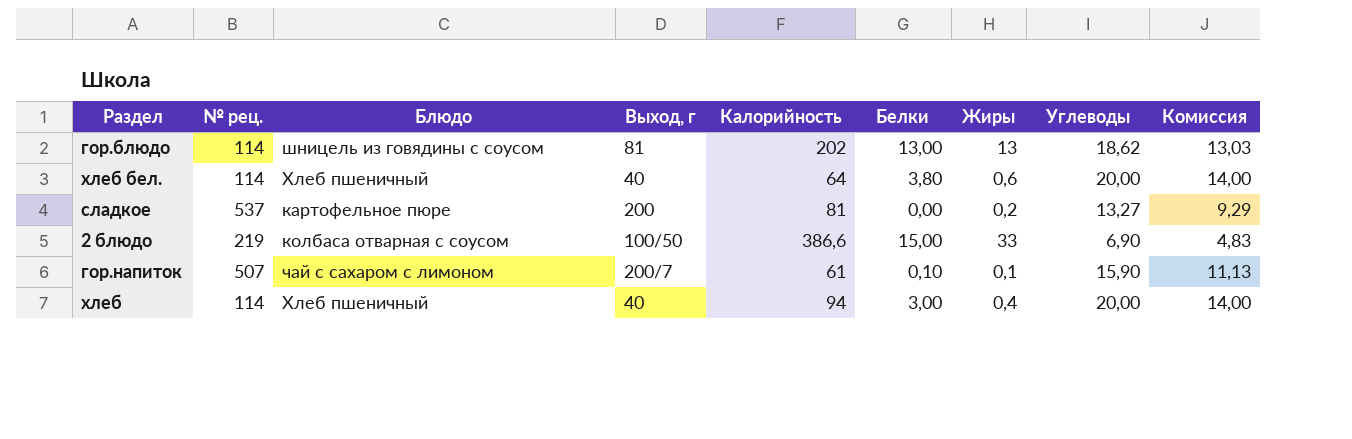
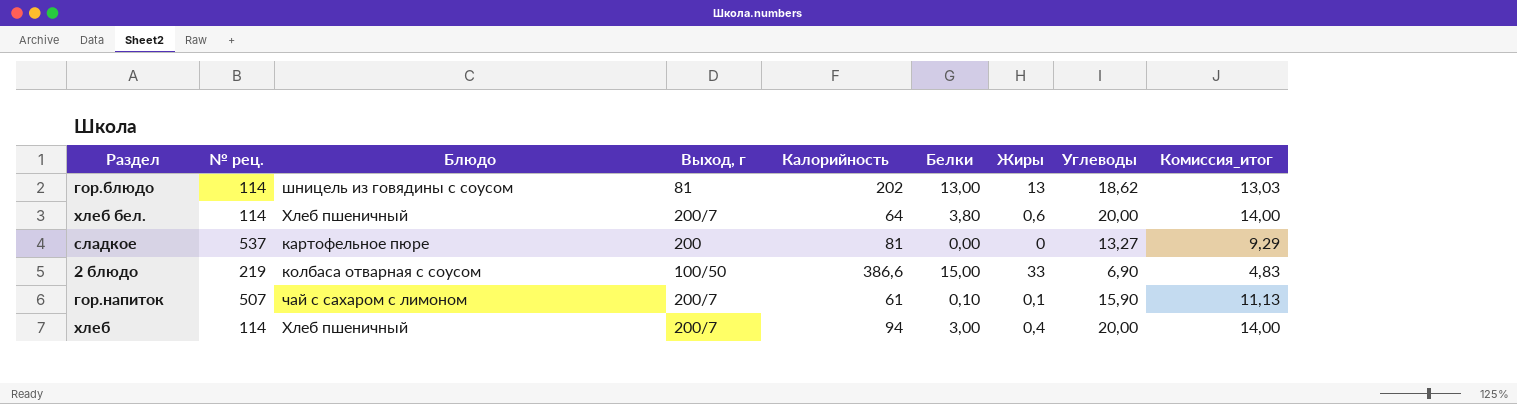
column name: Комиссия -> Комиссия_итог
хлеб бел. | Выход, г: 40 -> 200/7
сладкое | Жиры: 0,2 -> 0
хлеб | Выход, г: 40 -> 200/7

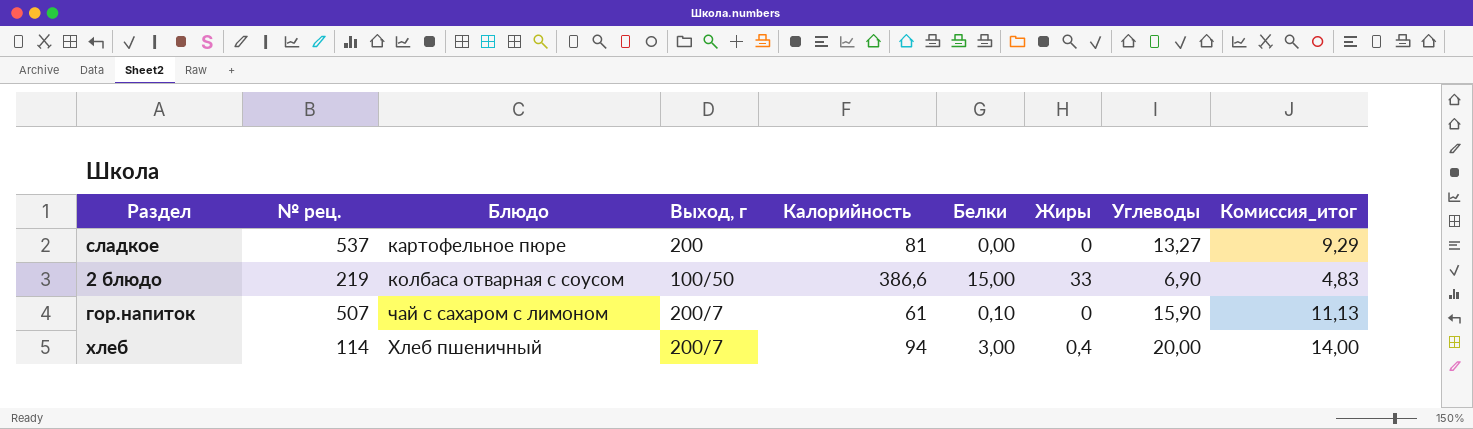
row гор.блюдо: 114 | шницель из говядины с соусом | 81 | 202 | 13,00 | 13 | 18,62 | 13,03 -> none
row хлеб бел.: 114 | Хлеб пшеничный | 200/7 | 64 | 3,80 | 0,6 | 20,00 | 14,00 -> none
гор.напиток | Жиры: 0,1 -> 0

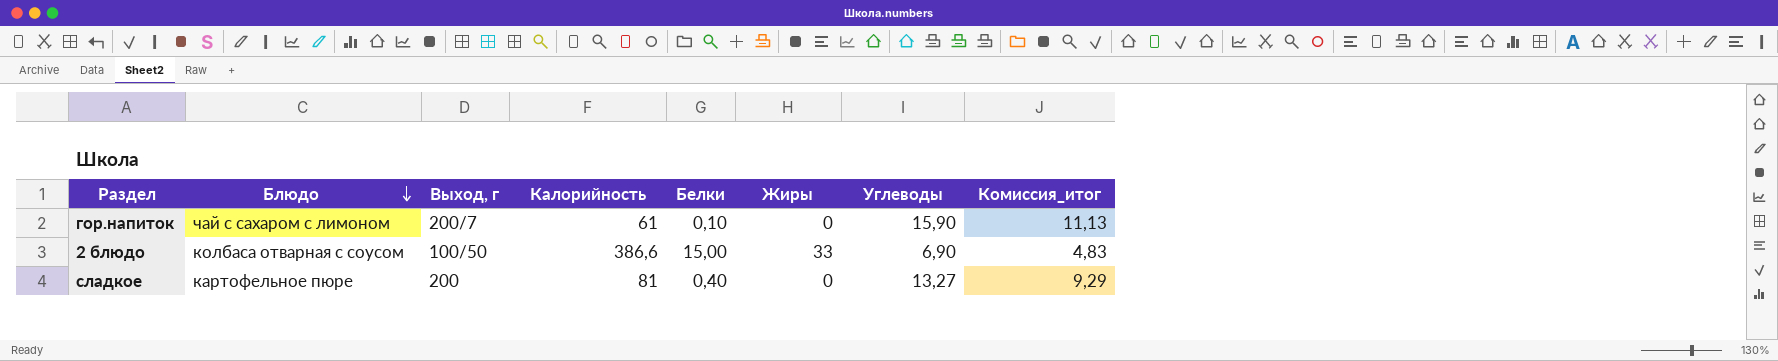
row order: none -> Блюдо descending
column № рец. | position: 2 -> none
row хлеб: 114 | Хлеб пшеничный | 200/7 | 94 | 3,00 | 0,4 | 20,00 | 14,00 -> none
сладкое | Белки: 0,00 -> 0,40

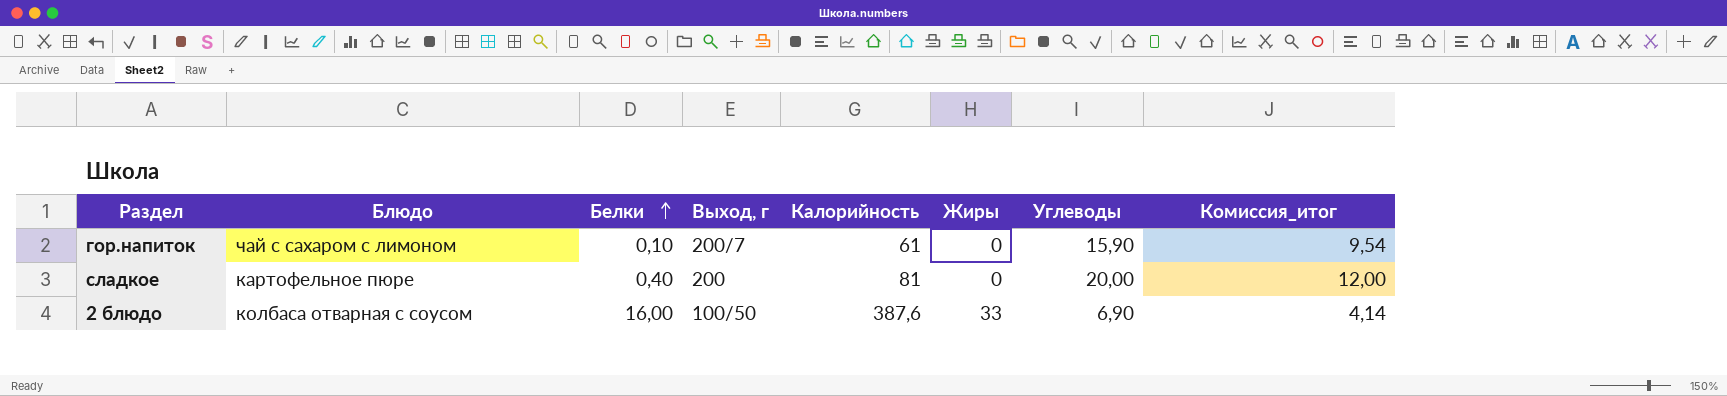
row order: Блюдо descending -> Белки ascending
column Белки | position: 5 -> 3
column Комиссия_итог | formula: [Углеводы] * 0,7 -> [Углеводы] * 0,6
сладкое | Углеводы: 13,27 -> 20,00
2 блюдо | Белки: 15,00 -> 16,00
2 блюдо | Калорийность: 386,6 -> 387,6

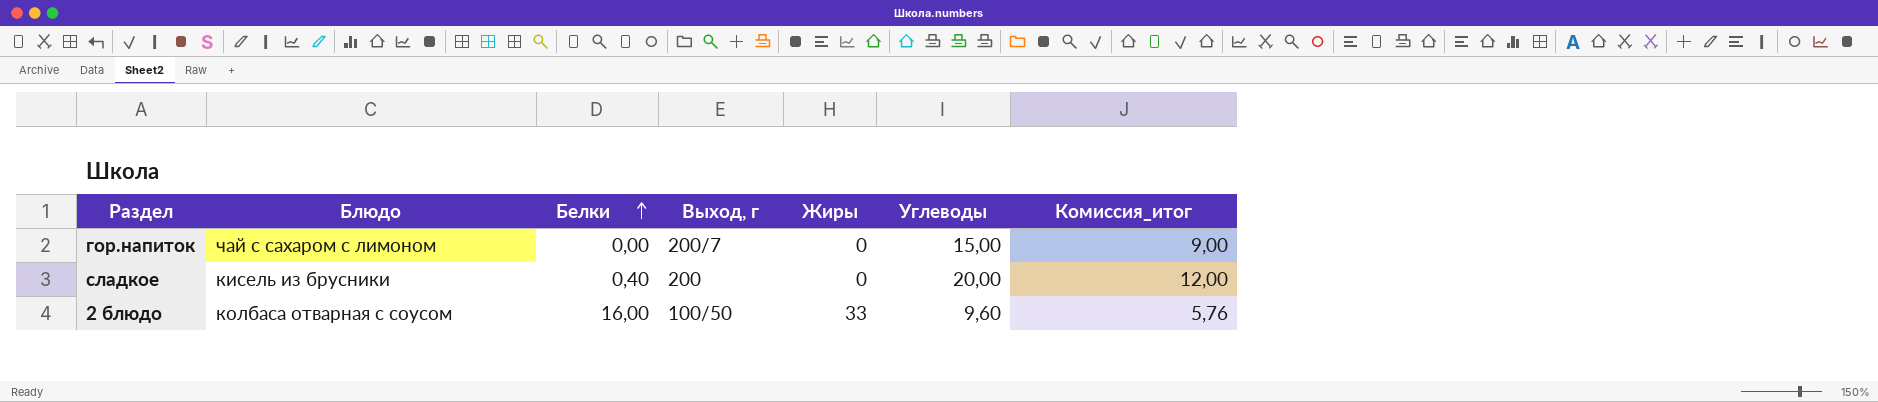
column Калорийность | position: 5 -> none
гор.напиток | Белки: 0,10 -> 0,00
гор.напиток | Углеводы: 15,90 -> 15,00
гор.напиток | Комиссия_итог: 9,54 -> 9,00
сладкое | Блюдо: картофельное пюре -> кисель из брусники
2 блюдо | Углеводы: 6,90 -> 9,60
2 блюдо | Комиссия_итог: 4,14 -> 5,76

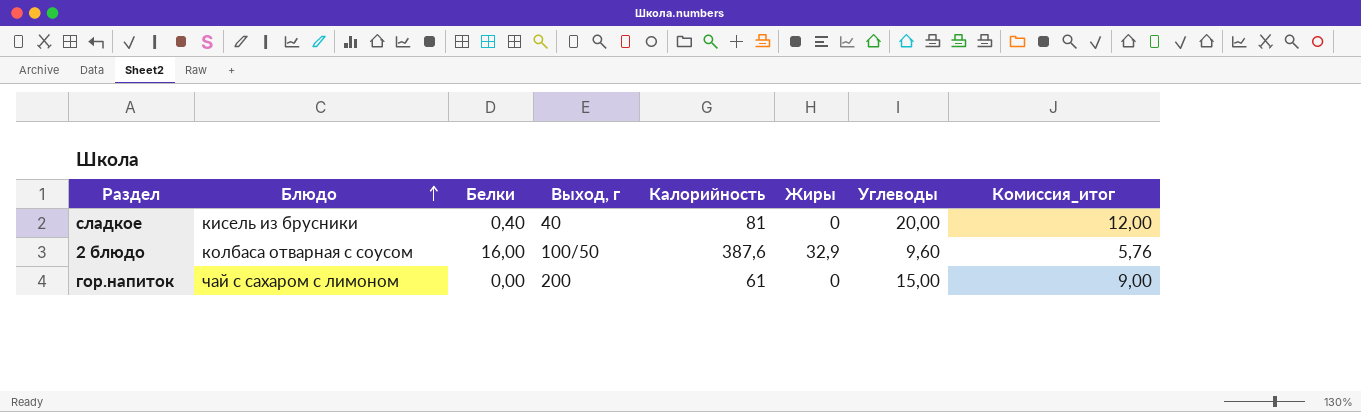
row order: Белки ascending -> Блюдо ascending
column Калорийность | position: none -> 5
сладкое | Выход, г: 200 -> 40
2 блюдо | Жиры: 33 -> 32,9
гор.напиток | Выход, г: 200/7 -> 200

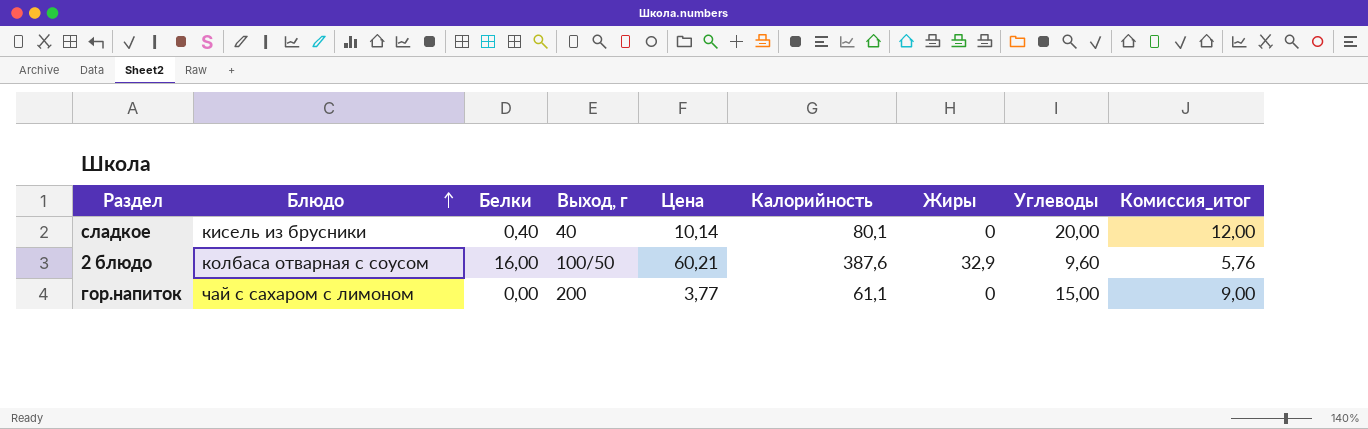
column Цена | position: none -> 5
сладкое | Калорийность: 81 -> 80,1
гор.напиток | Калорийность: 61 -> 61,1

